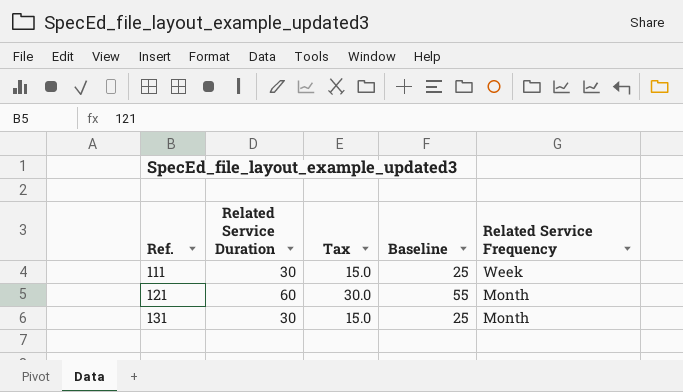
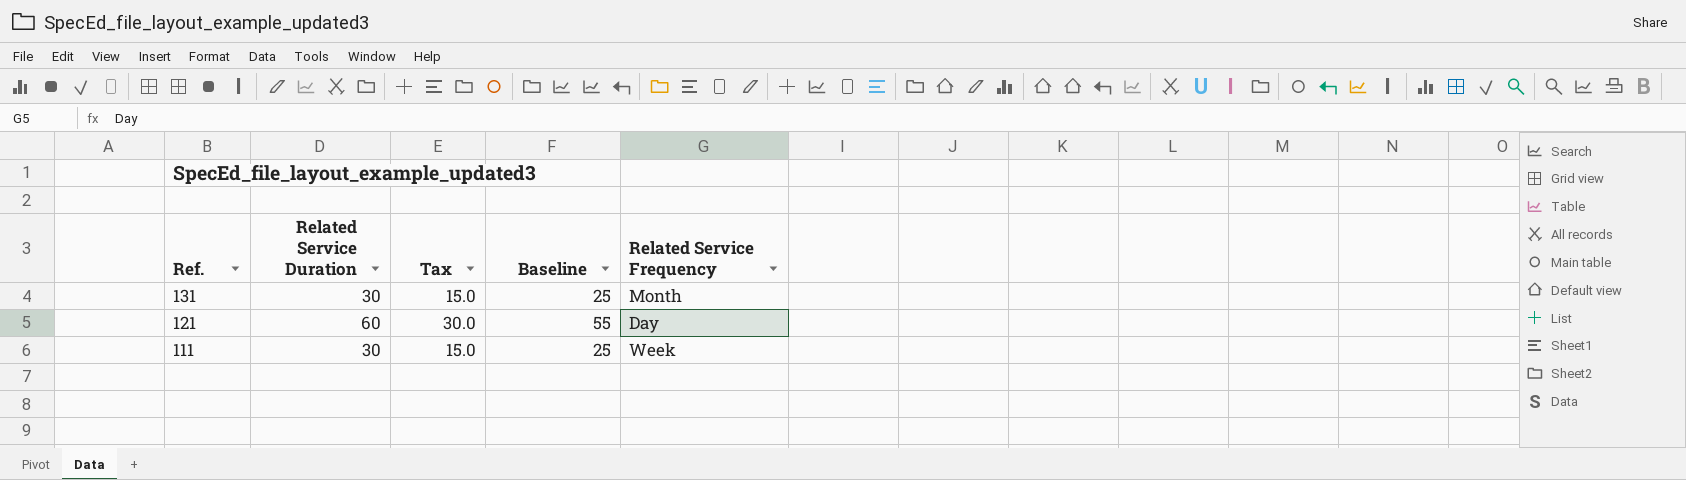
row order: Ref. ascending -> Ref. descending
121 | Related Service Frequency: Month -> Day

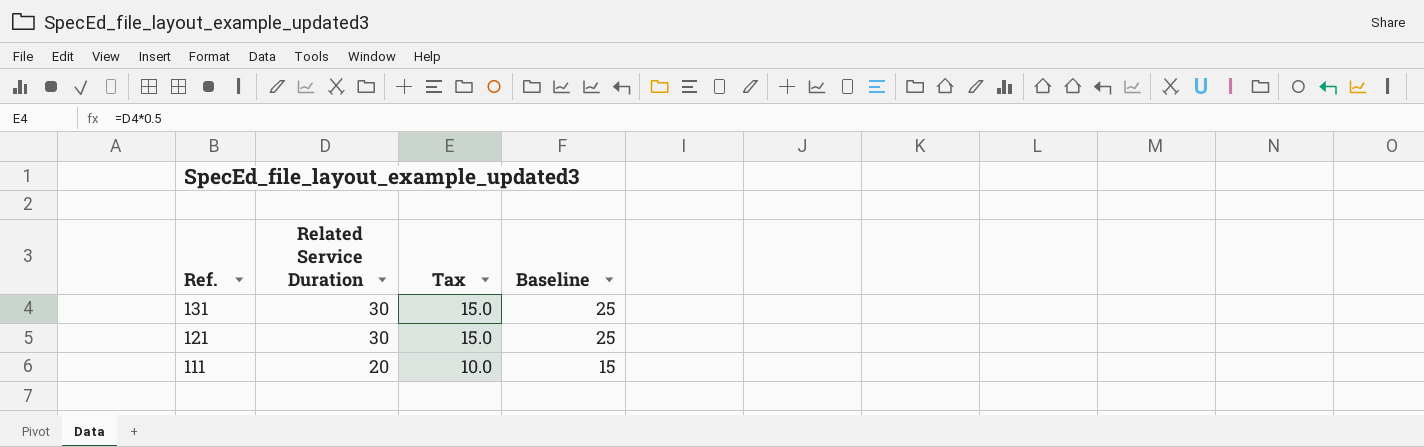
column Related Service Frequency | position: 5 -> none
121 | Related Service Duration: 60 -> 30
121 | Tax: 30.0 -> 15.0
121 | Baseline: 55 -> 25
111 | Related Service Duration: 30 -> 20
111 | Tax: 15.0 -> 10.0
111 | Baseline: 25 -> 15

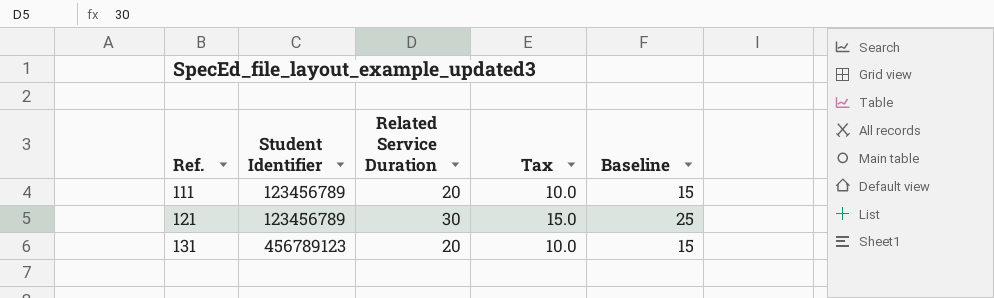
row order: Ref. descending -> Ref. ascending
column Student Identifier | position: none -> 2
131 | Related Service Duration: 30 -> 20
131 | Tax: 15.0 -> 10.0
131 | Baseline: 25 -> 15

